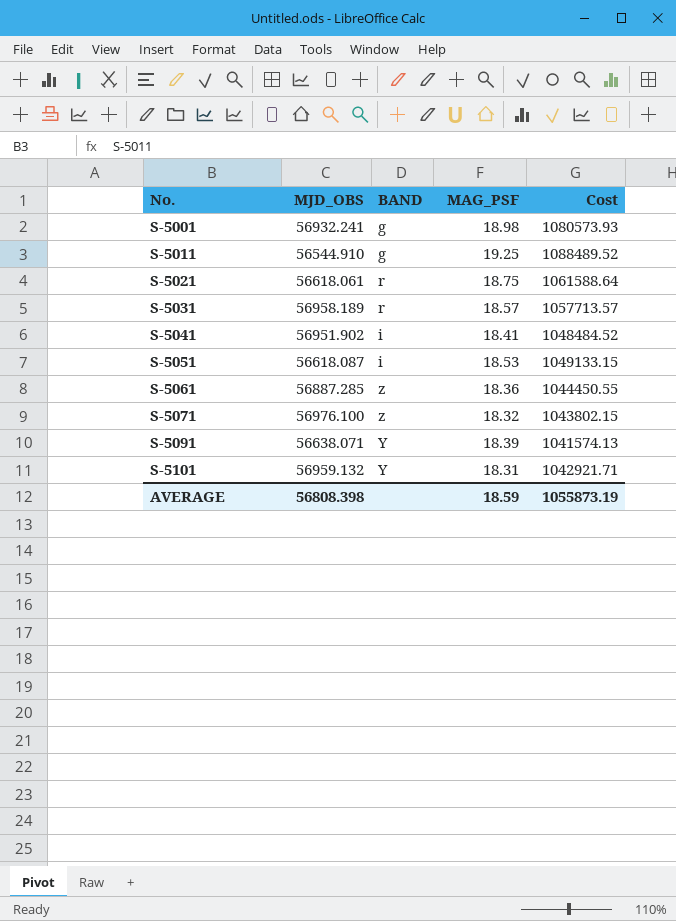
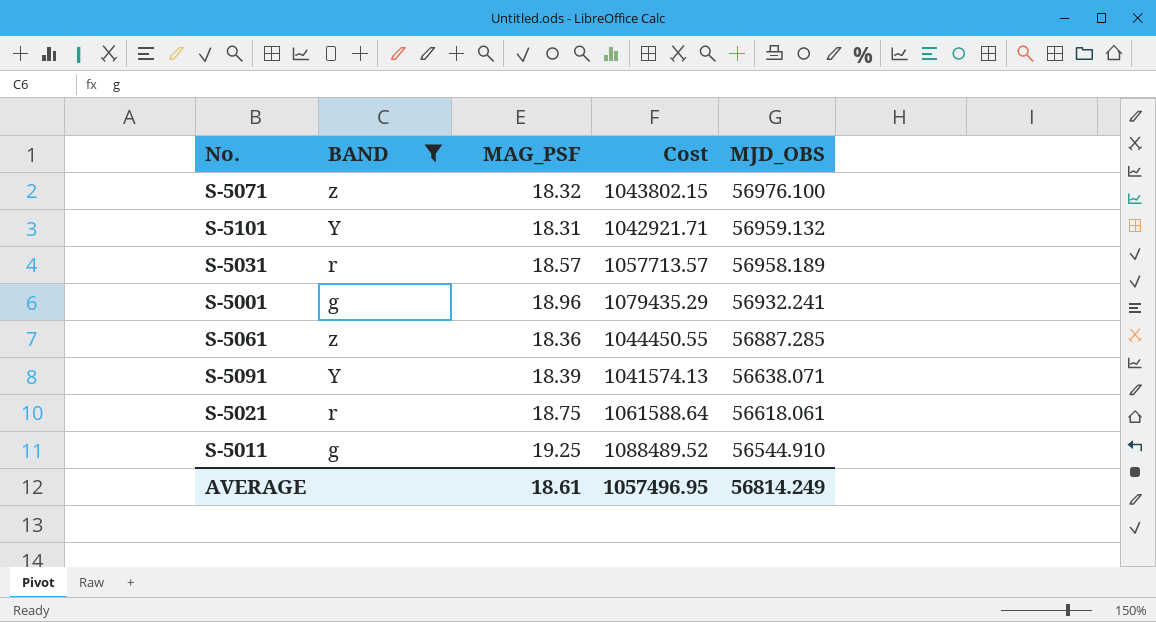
filter: none -> BAND != i
row order: No. ascending -> MJD_OBS descending
column MJD_OBS | position: 2 -> 5
S-5001 | MAG_PSF: 18.98 -> 18.96
S-5001 | Cost: 1080573.93 -> 1079435.29
AVERAGE | MAG_PSF: 18.59 -> 18.61
AVERAGE | Cost: 1055873.19 -> 1057496.95
AVERAGE | MJD_OBS: 56808.398 -> 56814.249

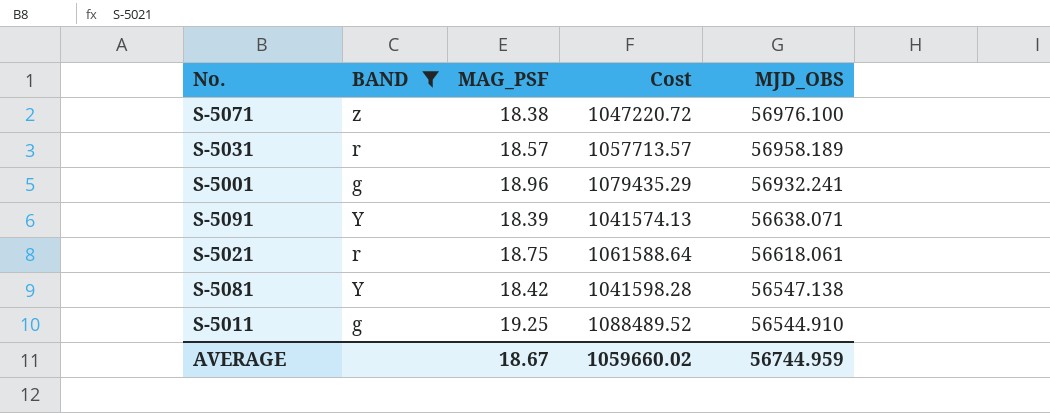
row S-5101: Y | 18.31 | 1042921.71 | 56959.132 -> none
row S-5061: z | 18.36 | 1044450.55 | 56887.285 -> none
S-5071 | MAG_PSF: 18.32 -> 18.38
S-5071 | Cost: 1043802.15 -> 1047220.72
row S-5081: none -> Y | 18.42 | 1041598.28 | 56547.138
AVERAGE | MAG_PSF: 18.61 -> 18.67
AVERAGE | Cost: 1057496.95 -> 1059660.02
AVERAGE | MJD_OBS: 56814.249 -> 56744.959

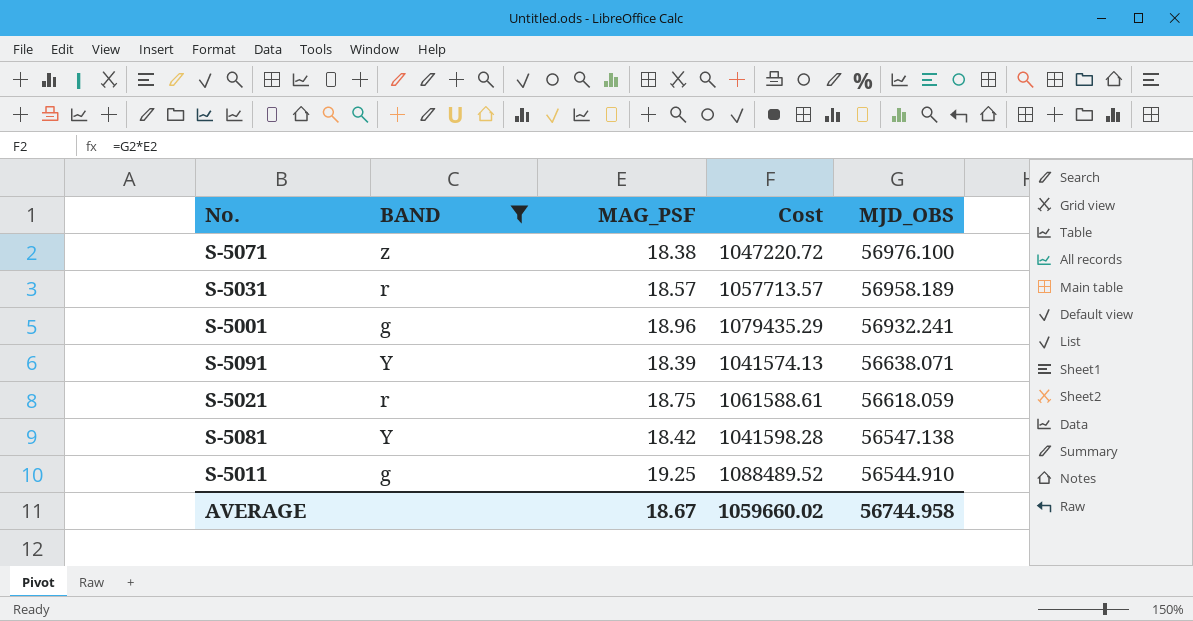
S-5021 | Cost: 1061588.64 -> 1061588.61
S-5021 | MJD_OBS: 56618.061 -> 56618.059
AVERAGE | MJD_OBS: 56744.959 -> 56744.958

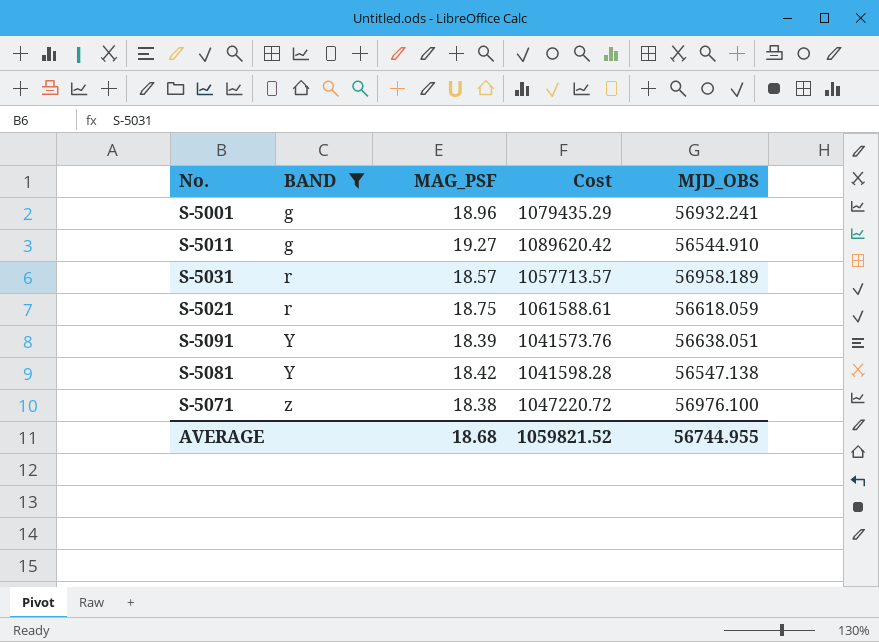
row order: MJD_OBS descending -> BAND ascending
S-5011 | MAG_PSF: 19.25 -> 19.27
S-5011 | Cost: 1088489.52 -> 1089620.42
S-5091 | Cost: 1041574.13 -> 1041573.76
S-5091 | MJD_OBS: 56638.071 -> 56638.051
AVERAGE | MAG_PSF: 18.67 -> 18.68
AVERAGE | Cost: 1059660.02 -> 1059821.52
AVERAGE | MJD_OBS: 56744.958 -> 56744.955

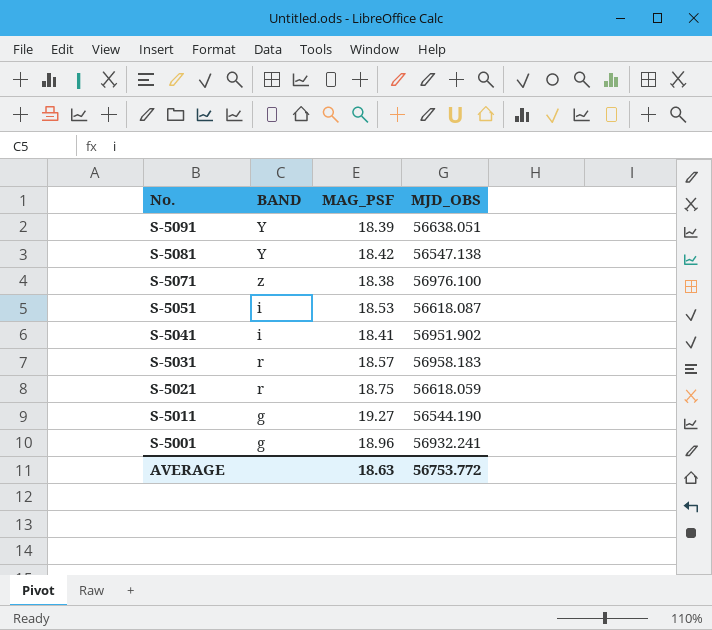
filter: BAND != i -> none
row order: BAND ascending -> No. descending
column Cost | formula: [MAG_PSF] * [MJD_OBS] -> none
S-5031 | MJD_OBS: 56958.189 -> 56958.183
S-5011 | MJD_OBS: 56544.910 -> 56544.190
AVERAGE | MAG_PSF: 18.68 -> 18.63
AVERAGE | MJD_OBS: 56744.955 -> 56753.772

